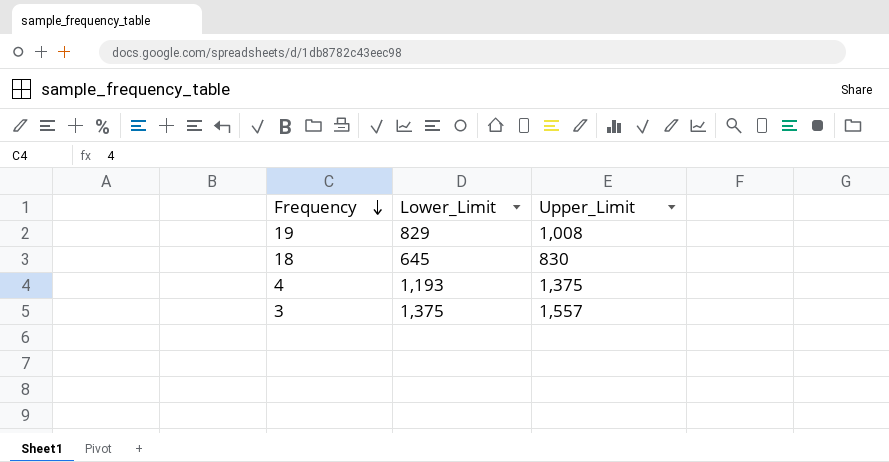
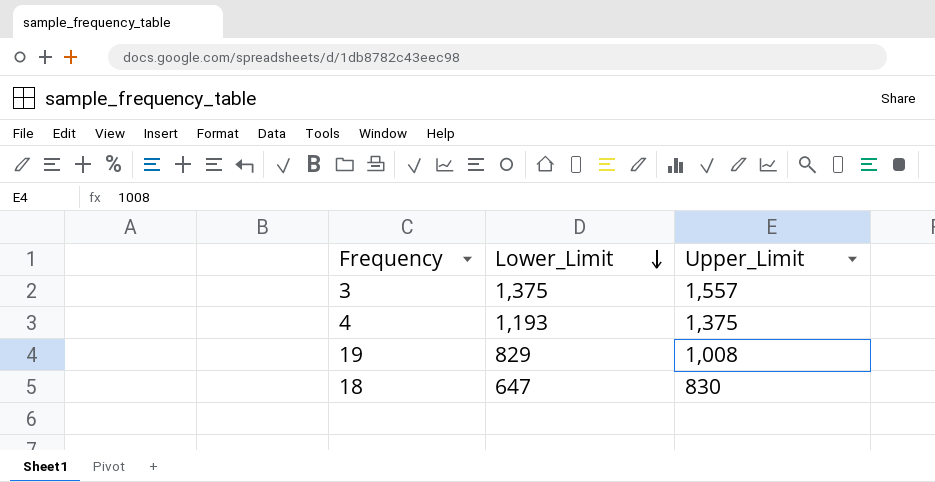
row order: Frequency descending -> Lower_Limit descending
18 | Lower_Limit: 645 -> 647

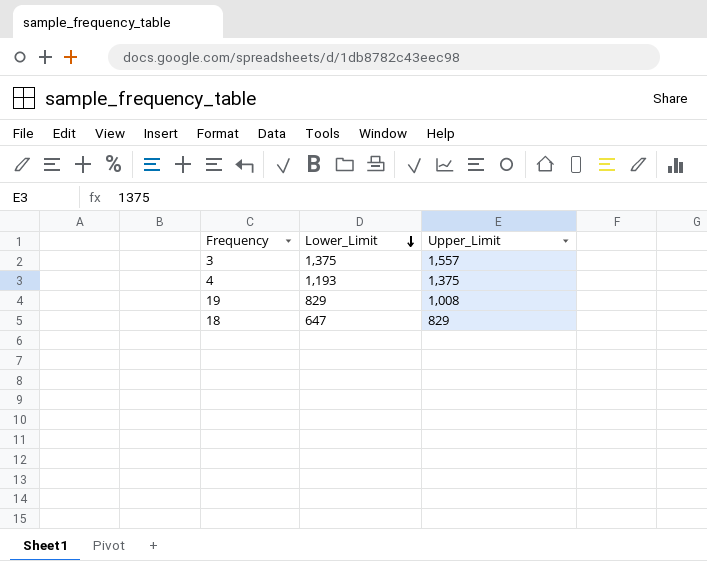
18 | Upper_Limit: 830 -> 829

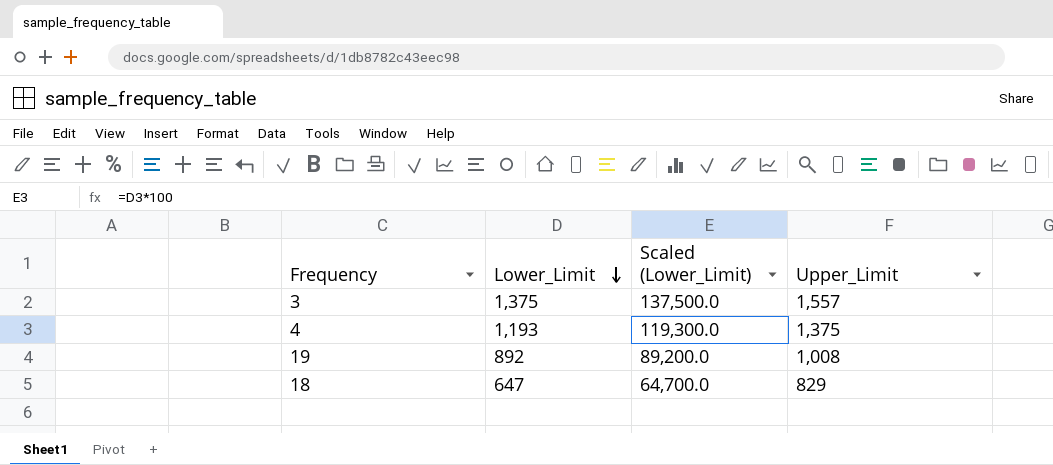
column Scaled (Lower_Limit) | formula: none -> [Lower_Limit] * 100
19 | Lower_Limit: 829 -> 892

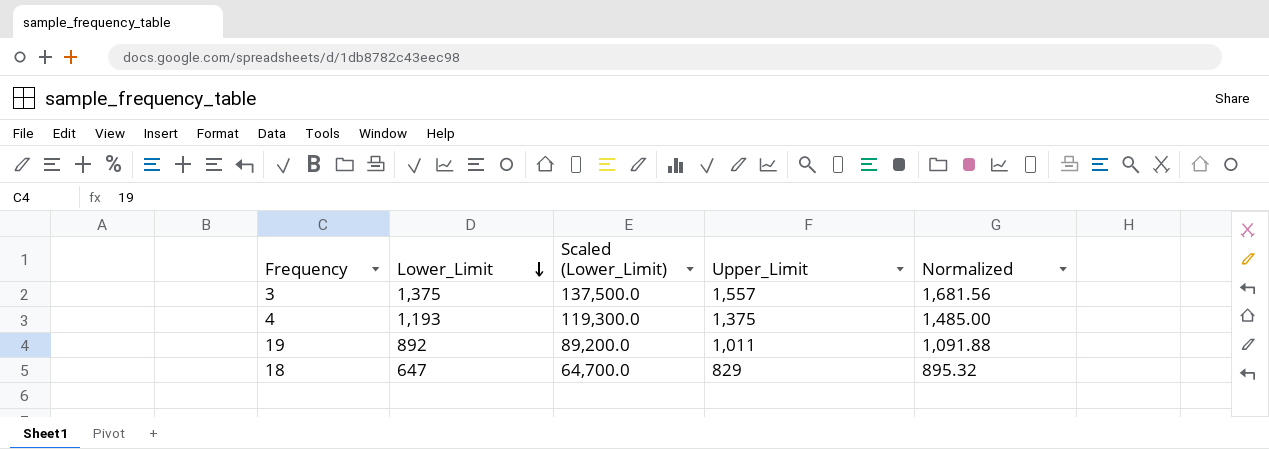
column Normalized | formula: none -> [Upper_Limit] * 1.08
19 | Upper_Limit: 1,008 -> 1,011

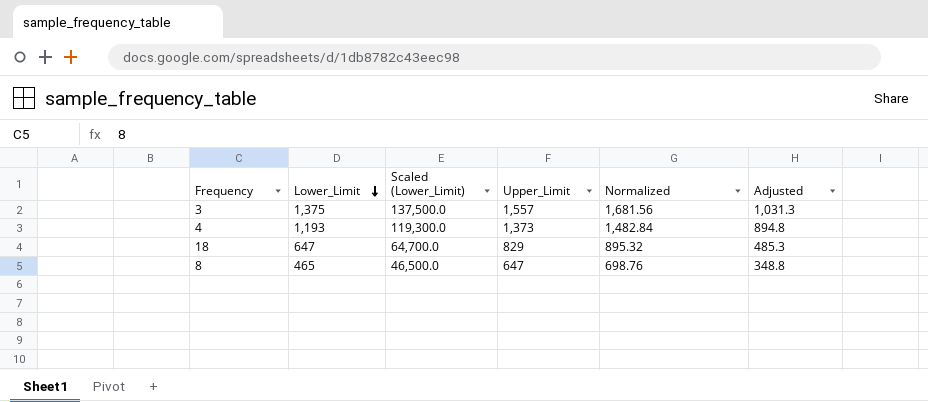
column Adjusted | formula: none -> [Lower_Limit] * 0.75
row 19: 892 | 89,200.0 | 1,011 | 1,091.88 -> none
4 | Upper_Limit: 1,375 -> 1,373
4 | Normalized: 1,485.00 -> 1,482.84
row 8: none -> 465 | 46,500.0 | 647 | 698.76 | 348.8

